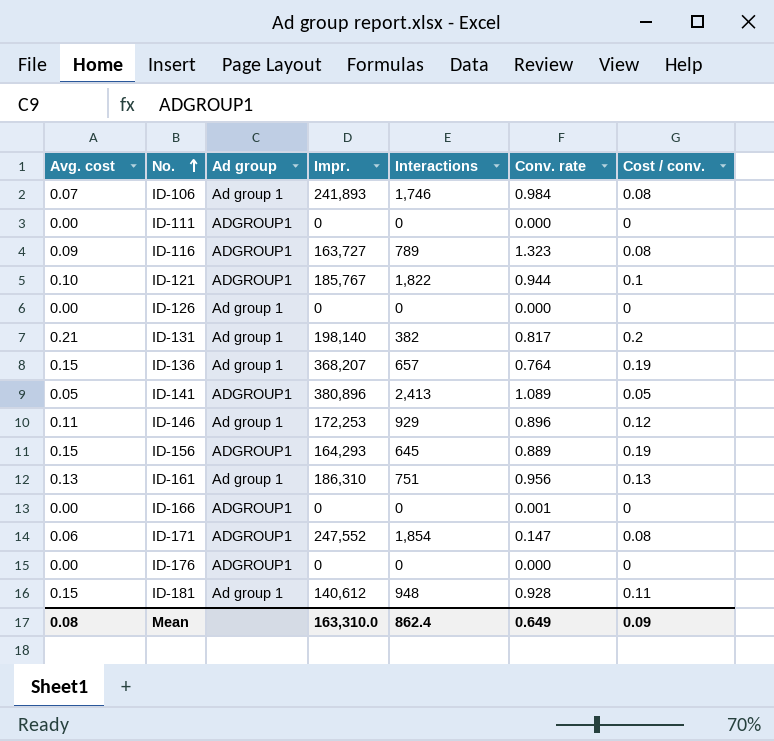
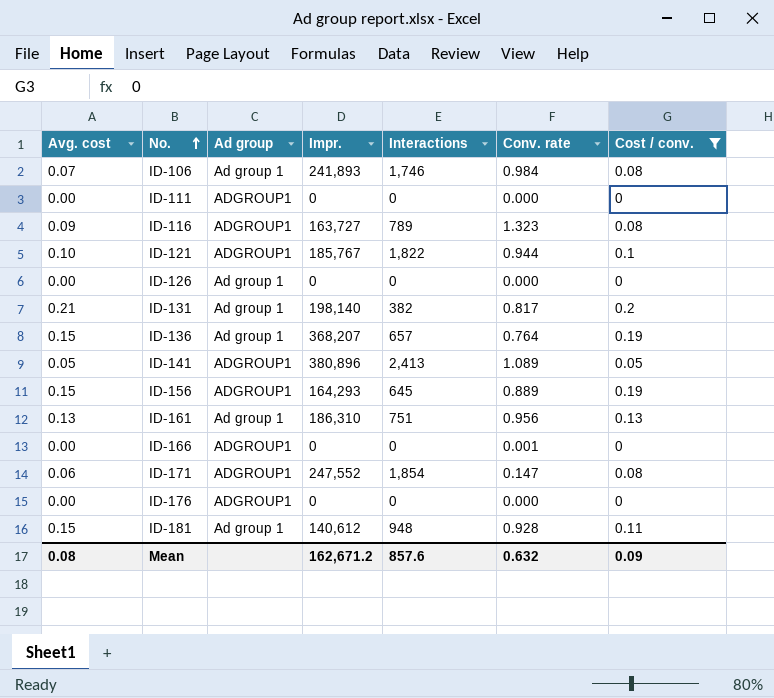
filter: none -> Cost / conv. != 0.12
Mean | Impr.: 163,310.0 -> 162,671.2
Mean | Interactions: 862.4 -> 857.6
Mean | Conv. rate: 0.649 -> 0.632

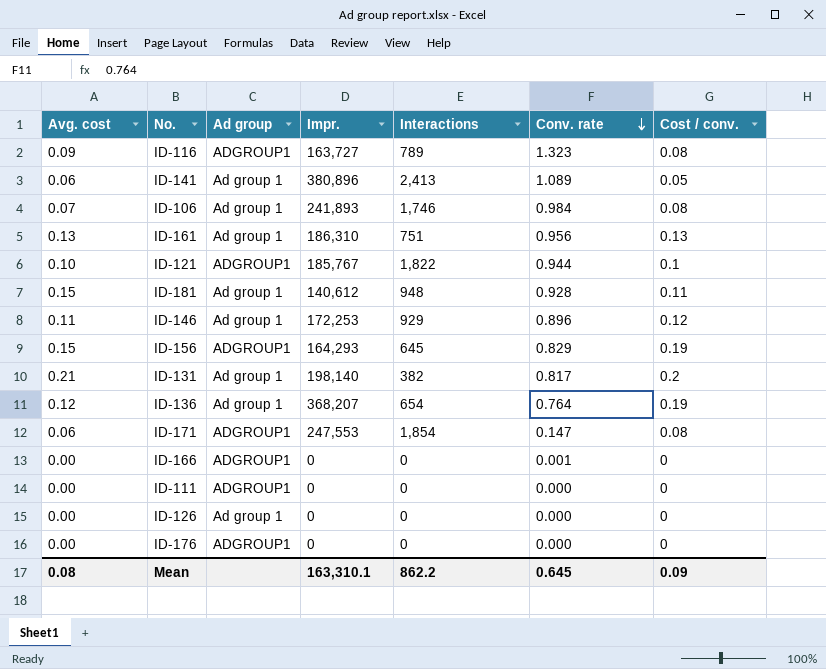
filter: Cost / conv. != 0.12 -> none
row order: No. ascending -> Conv. rate descending
ID-141 | Avg. cost: 0.05 -> 0.06
ID-141 | Ad group: ADGROUP1 -> Ad group 1
ID-156 | Conv. rate: 0.889 -> 0.829
ID-136 | Avg. cost: 0.15 -> 0.12
ID-136 | Interactions: 657 -> 654
ID-171 | Impr.: 247,552 -> 247,553
Mean | Impr.: 162,671.2 -> 163,310.1
Mean | Interactions: 857.6 -> 862.2
Mean | Conv. rate: 0.632 -> 0.645

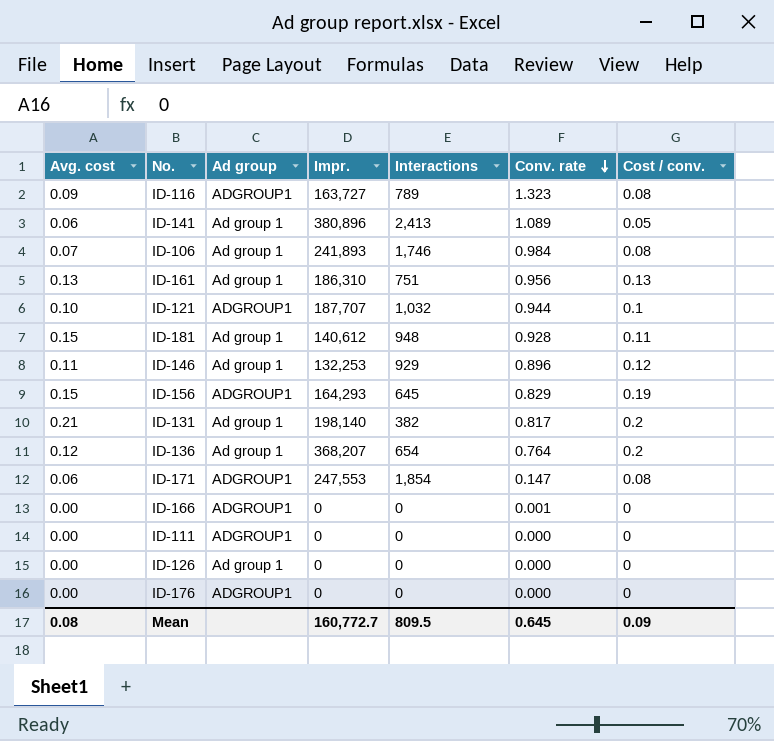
ID-121 | Impr.: 185,767 -> 187,707
ID-121 | Interactions: 1,822 -> 1,032
ID-146 | Impr.: 172,253 -> 132,253
ID-136 | Cost / conv.: 0.19 -> 0.2
Mean | Impr.: 163,310.1 -> 160,772.7
Mean | Interactions: 862.2 -> 809.5

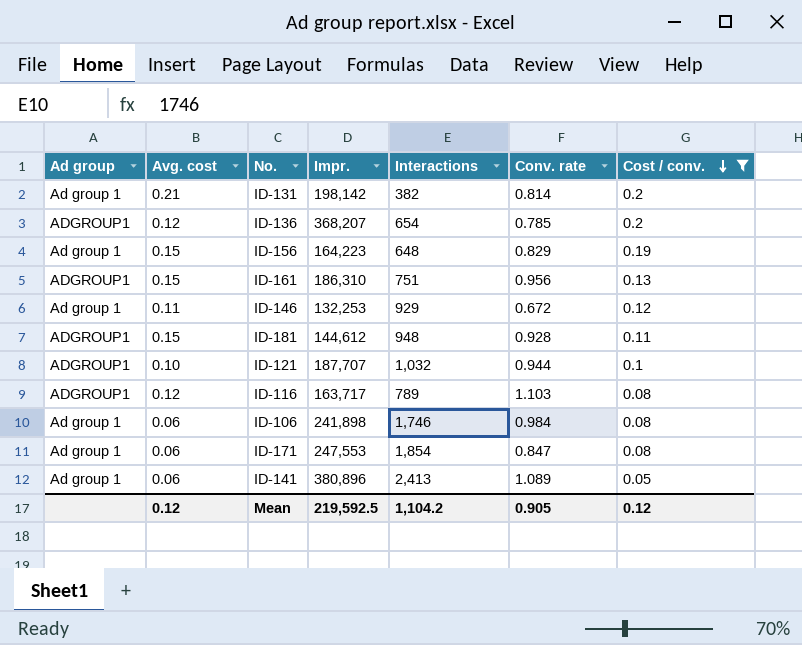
filter: none -> Cost / conv. != 0
row order: Conv. rate descending -> Cost / conv. descending
column Ad group | position: 3 -> 1
ID-131 | Impr.: 198,140 -> 198,142
ID-131 | Conv. rate: 0.817 -> 0.814
ID-136 | Ad group: Ad group 1 -> ADGROUP1
ID-136 | Conv. rate: 0.764 -> 0.785
ID-156 | Ad group: ADGROUP1 -> Ad group 1
ID-156 | Impr.: 164,293 -> 164,223
ID-156 | Interactions: 645 -> 648
ID-161 | Ad group: Ad group 1 -> ADGROUP1
ID-161 | Avg. cost: 0.13 -> 0.15
ID-146 | Conv. rate: 0.896 -> 0.672
ID-181 | Ad group: Ad group 1 -> ADGROUP1
ID-181 | Impr.: 140,612 -> 144,612
ID-116 | Avg. cost: 0.09 -> 0.12
ID-116 | Impr.: 163,727 -> 163,717
ID-116 | Conv. rate: 1.323 -> 1.103
ID-106 | Avg. cost: 0.07 -> 0.06
ID-106 | Impr.: 241,893 -> 241,898
ID-171 | Ad group: ADGROUP1 -> Ad group 1
ID-171 | Conv. rate: 0.147 -> 0.847
Mean | Avg. cost: 0.08 -> 0.12
Mean | Impr.: 160,772.7 -> 219,592.5
Mean | Interactions: 809.5 -> 1,104.2
Mean | Conv. rate: 0.645 -> 0.905
Mean | Cost / conv.: 0.09 -> 0.12

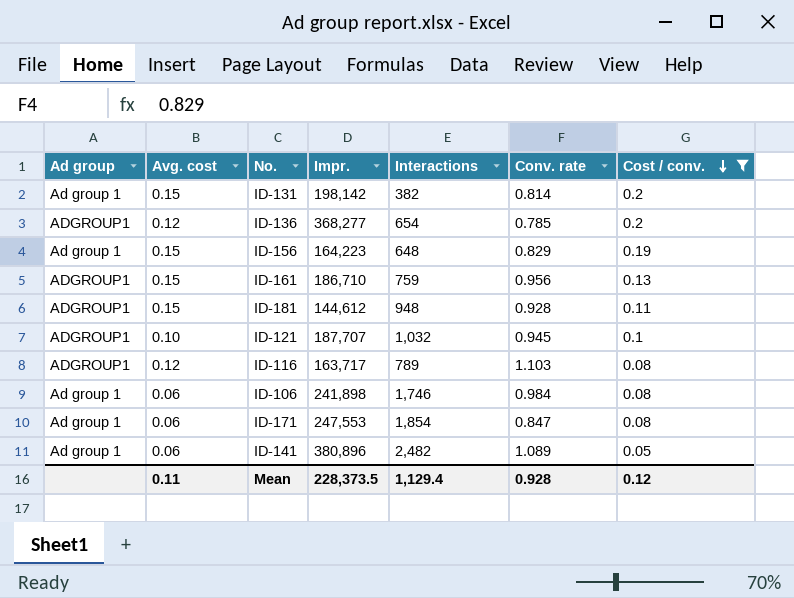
row ID-146: Ad group 1 | 0.11 | 132,253 | 929 | 0.672 | 0.12 -> none
ID-131 | Avg. cost: 0.21 -> 0.15
ID-136 | Impr.: 368,207 -> 368,277
ID-161 | Impr.: 186,310 -> 186,710
ID-161 | Interactions: 751 -> 759
ID-121 | Conv. rate: 0.944 -> 0.945
ID-141 | Interactions: 2,413 -> 2,482
Mean | Avg. cost: 0.12 -> 0.11
Mean | Impr.: 219,592.5 -> 228,373.5
Mean | Interactions: 1,104.2 -> 1,129.4
Mean | Conv. rate: 0.905 -> 0.928

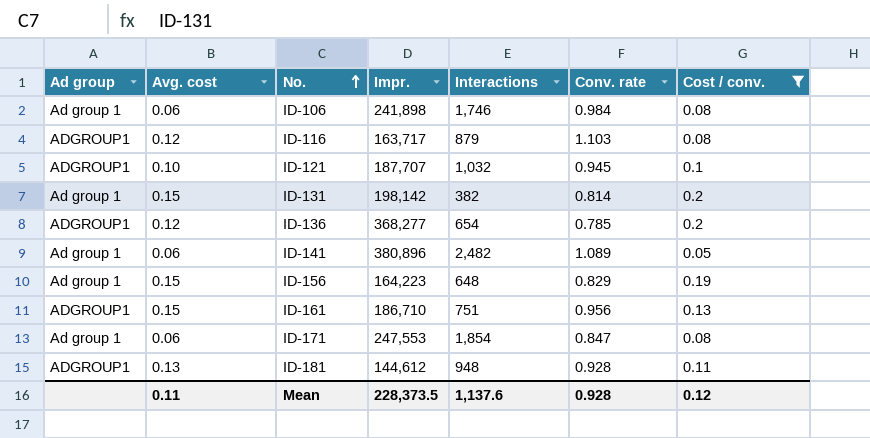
row order: Cost / conv. descending -> No. ascending
ID-116 | Interactions: 789 -> 879
ID-161 | Interactions: 759 -> 751
ID-181 | Avg. cost: 0.15 -> 0.13
Mean | Interactions: 1,129.4 -> 1,137.6

